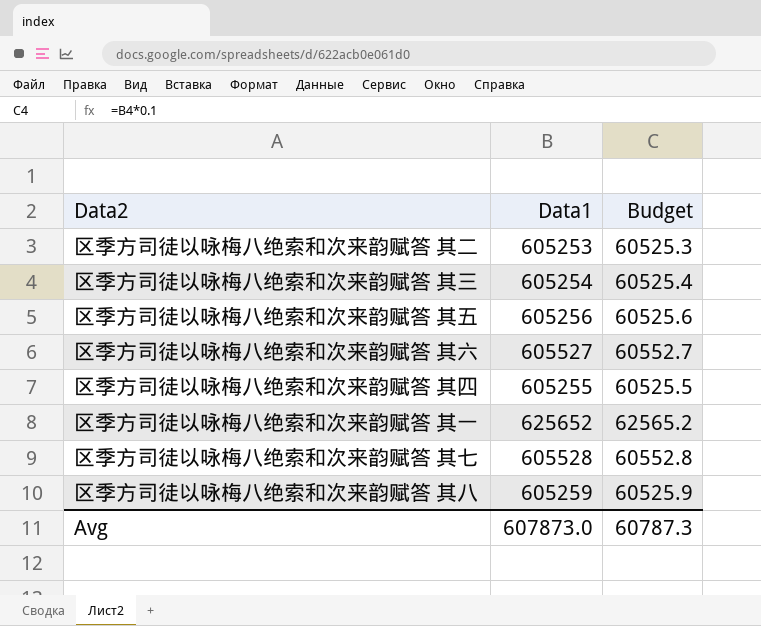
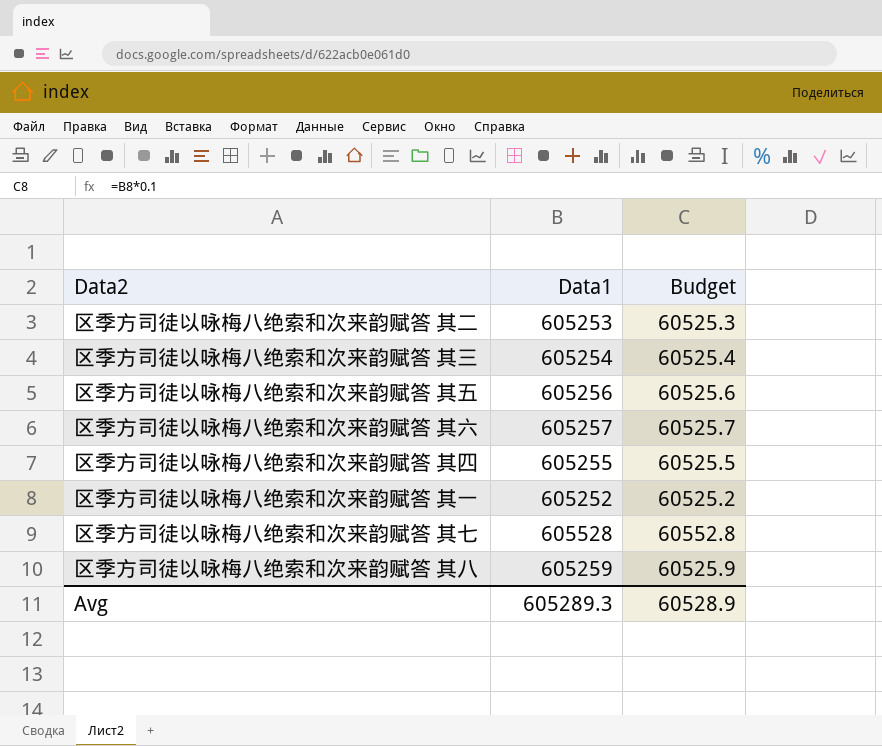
区季方司徒以咏梅八绝索和次来韵赋答 其六 | Data1: 605527 -> 605257
区季方司徒以咏梅八绝索和次来韵赋答 其六 | Budget: 60552.7 -> 60525.7
区季方司徒以咏梅八绝索和次来韵赋答 其一 | Data1: 625652 -> 605252
区季方司徒以咏梅八绝索和次来韵赋答 其一 | Budget: 62565.2 -> 60525.2
Avg | Data1: 607873.0 -> 605289.3
Avg | Budget: 60787.3 -> 60528.9

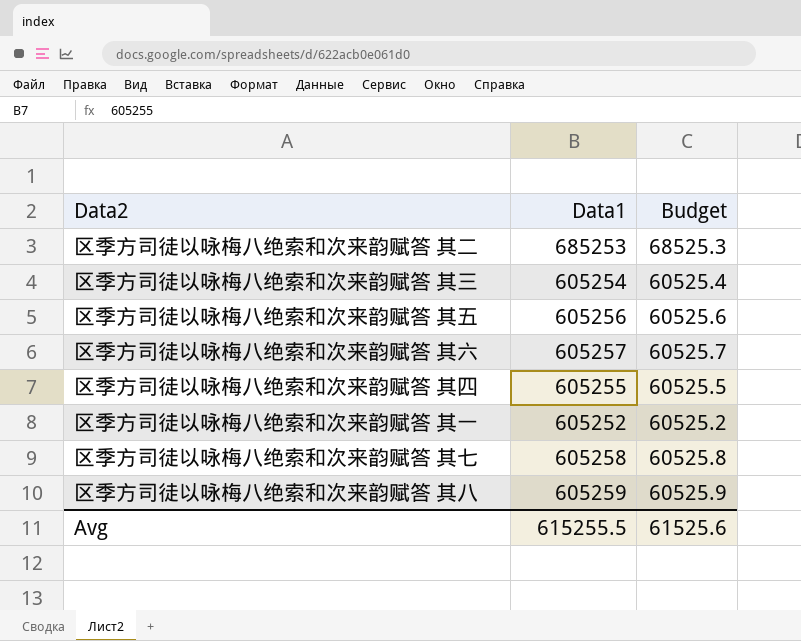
区季方司徒以咏梅八绝索和次来韵赋答 其二 | Data1: 605253 -> 685253
区季方司徒以咏梅八绝索和次来韵赋答 其二 | Budget: 60525.3 -> 68525.3
区季方司徒以咏梅八绝索和次来韵赋答 其七 | Data1: 605528 -> 605258
区季方司徒以咏梅八绝索和次来韵赋答 其七 | Budget: 60552.8 -> 60525.8
Avg | Data1: 605289.3 -> 615255.5
Avg | Budget: 60528.9 -> 61525.6

